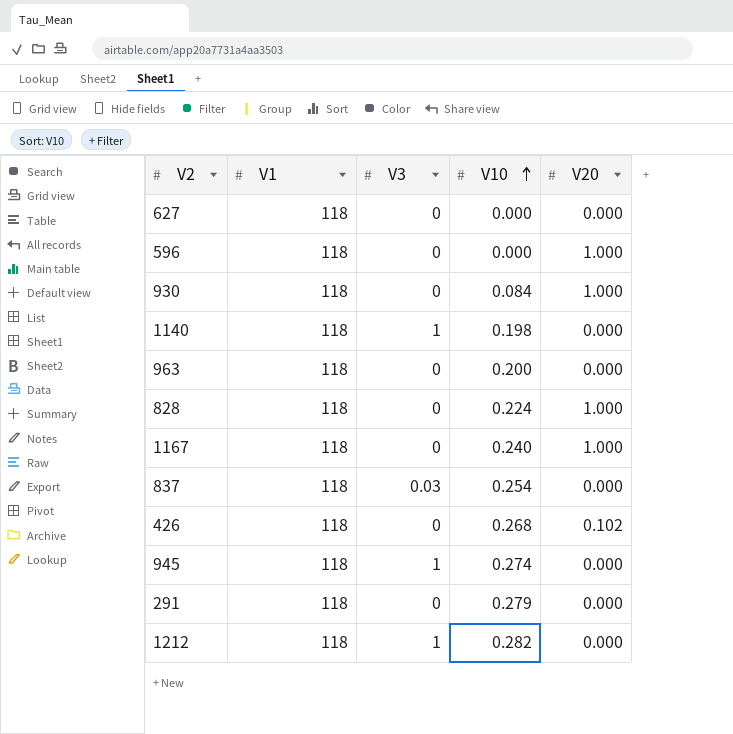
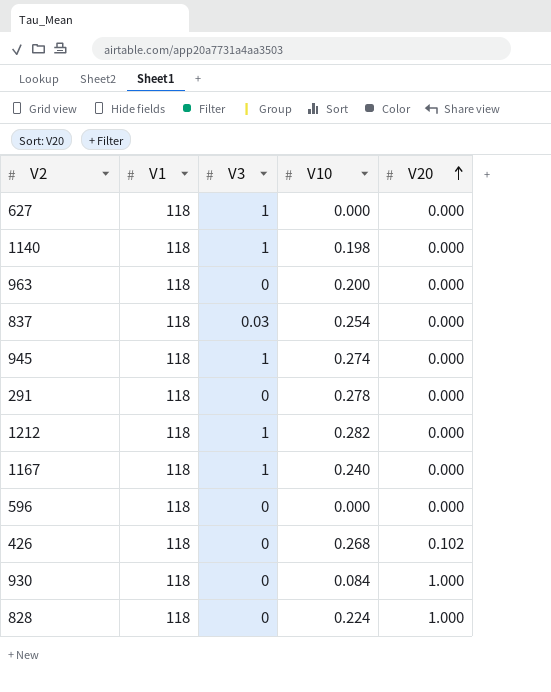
row order: V10 ascending -> V20 ascending
627 | V3: 0 -> 1
291 | V10: 0.279 -> 0.278
1167 | V3: 0 -> 1
1167 | V20: 1.000 -> 0.000
596 | V20: 1.000 -> 0.000

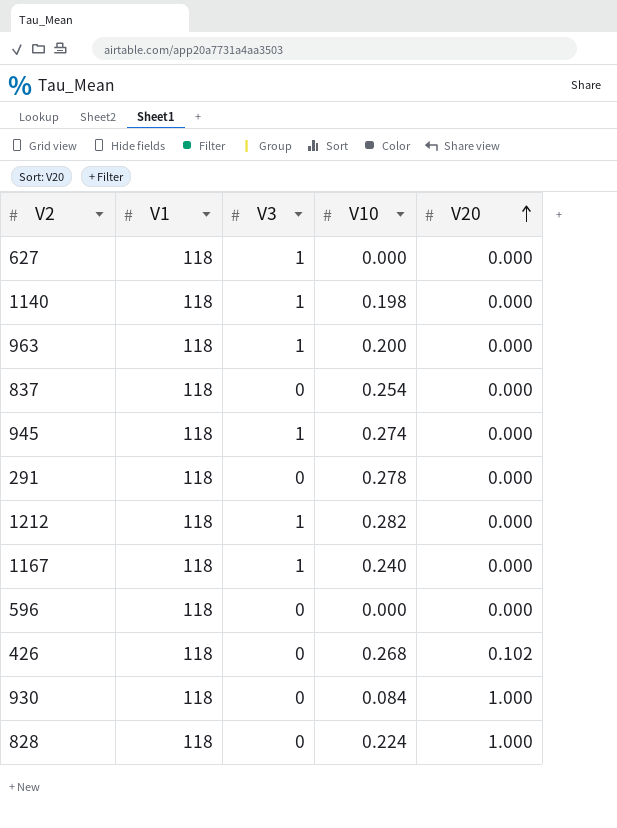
963 | V3: 0 -> 1
837 | V3: 0.03 -> 0

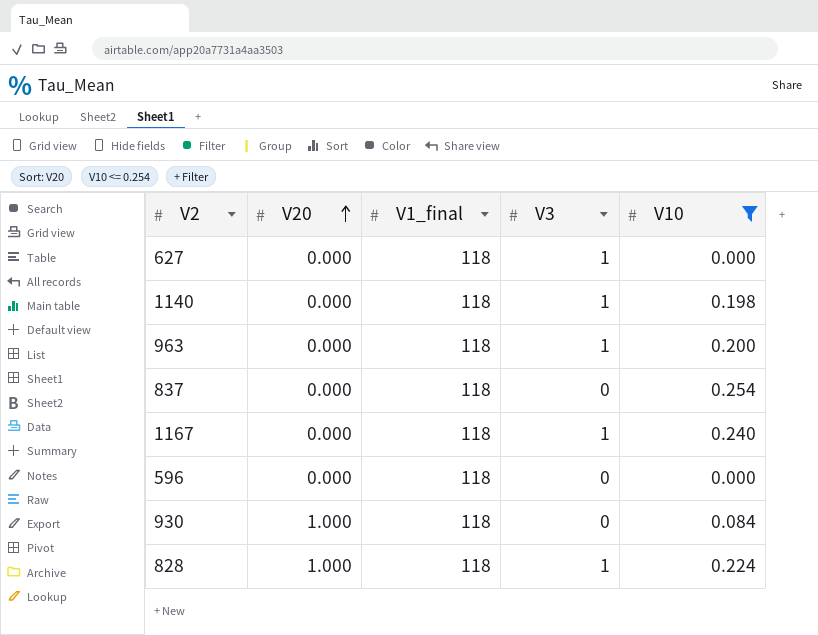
filter: none -> V10 <= 0.254
column V20 | position: 5 -> 2
column name: V1 -> V1_final
828 | V3: 0 -> 1

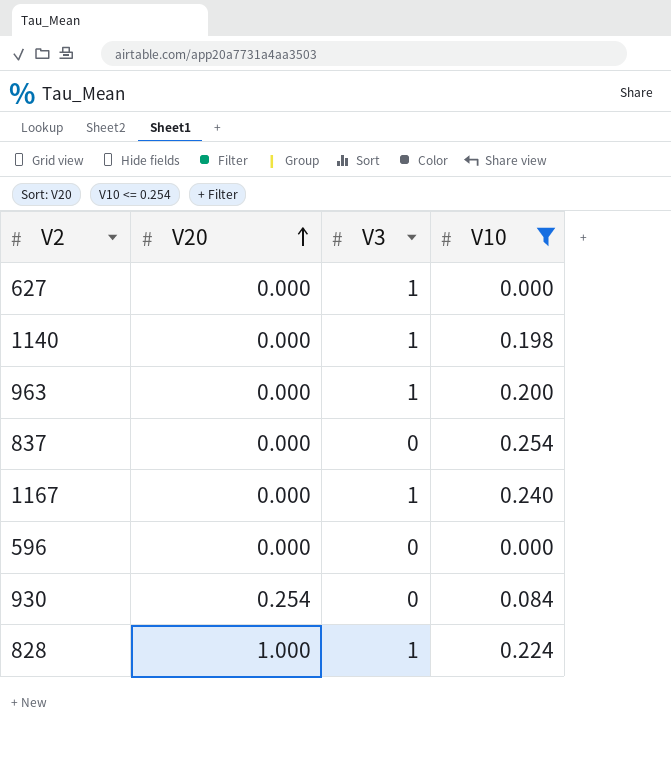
column V1_final | position: 3 -> none
930 | V20: 1.000 -> 0.254

